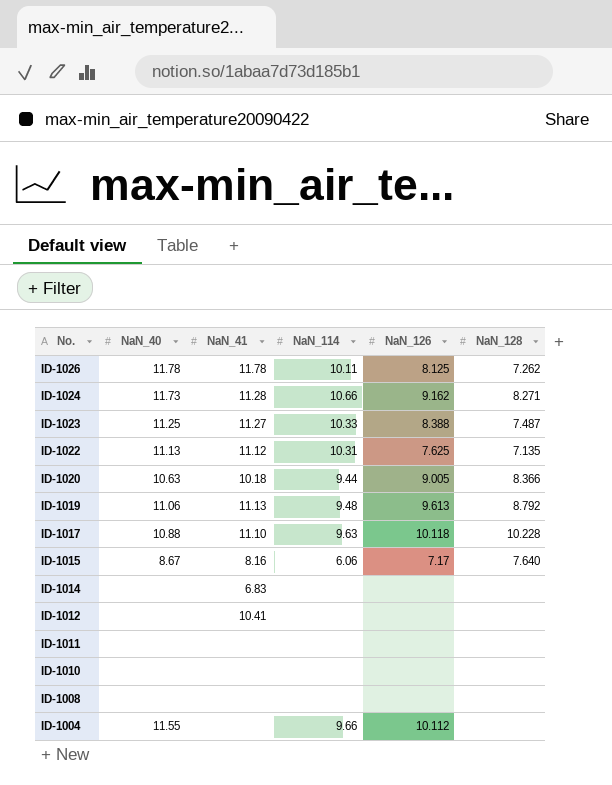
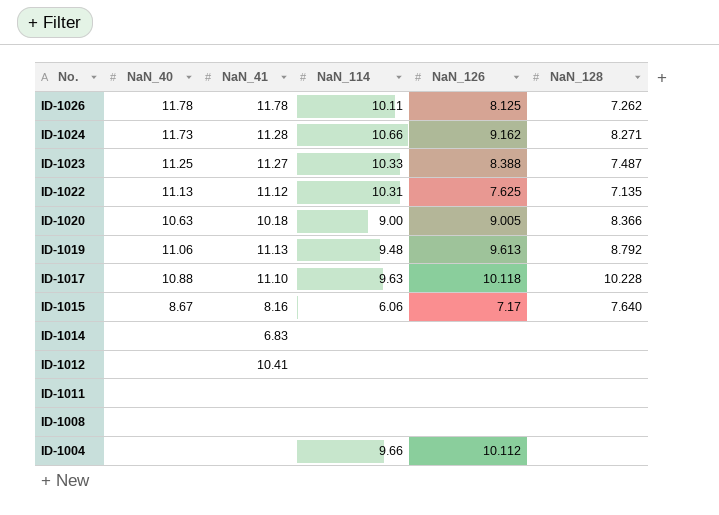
row ID-1010: none | none | none | none | none -> none
ID-1020 | NaN_114: 9.44 -> 9.00
ID-1004 | NaN_40: 11.55 -> none

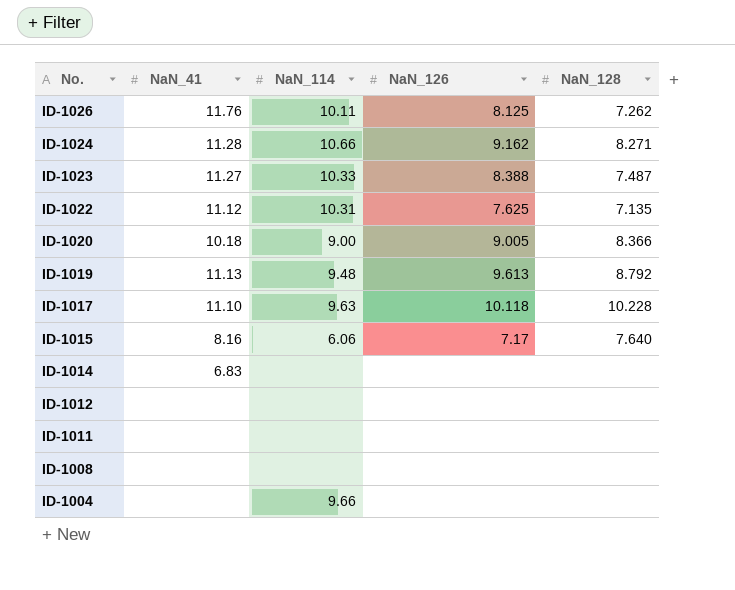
column NaN_40 | position: 2 -> none
ID-1026 | NaN_41: 11.78 -> 11.76
ID-1012 | NaN_41: 10.41 -> none
ID-1004 | NaN_126: 10.112 -> none

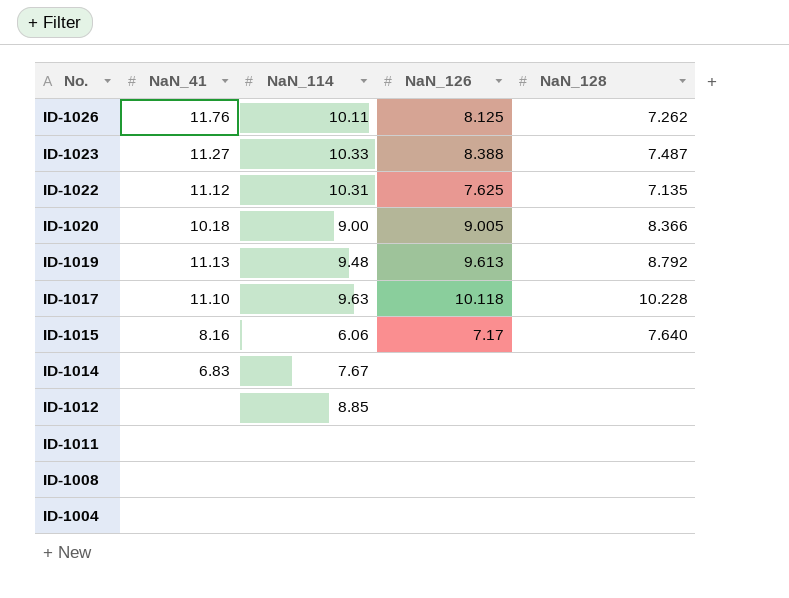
row ID-1024: 11.28 | 10.66 | 9.162 | 8.271 -> none
ID-1014 | NaN_114: none -> 7.67
ID-1012 | NaN_114: none -> 8.85
ID-1004 | NaN_114: 9.66 -> none

